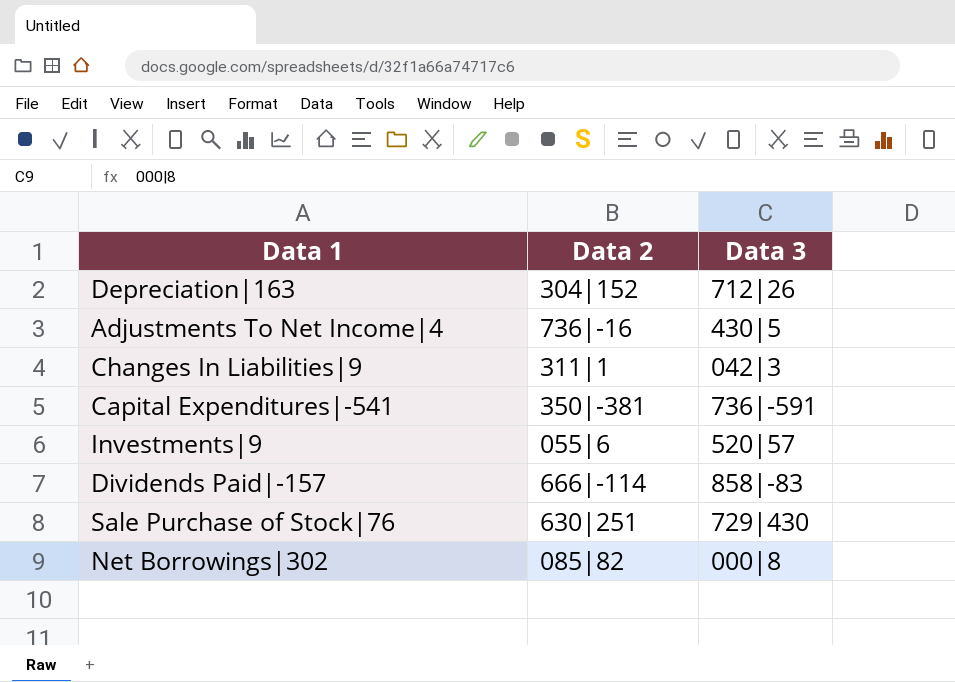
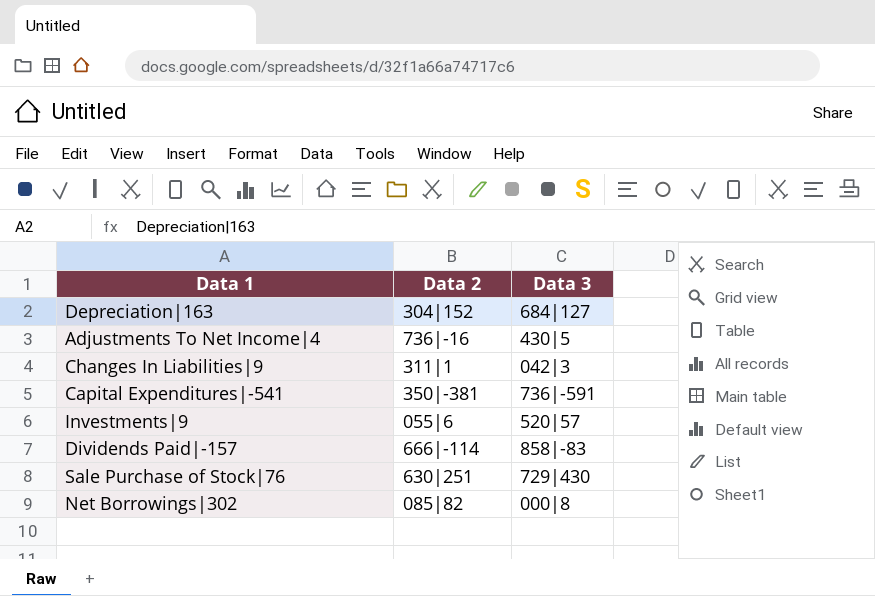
Depreciation|163 | Data 3: 712|26 -> 684|127

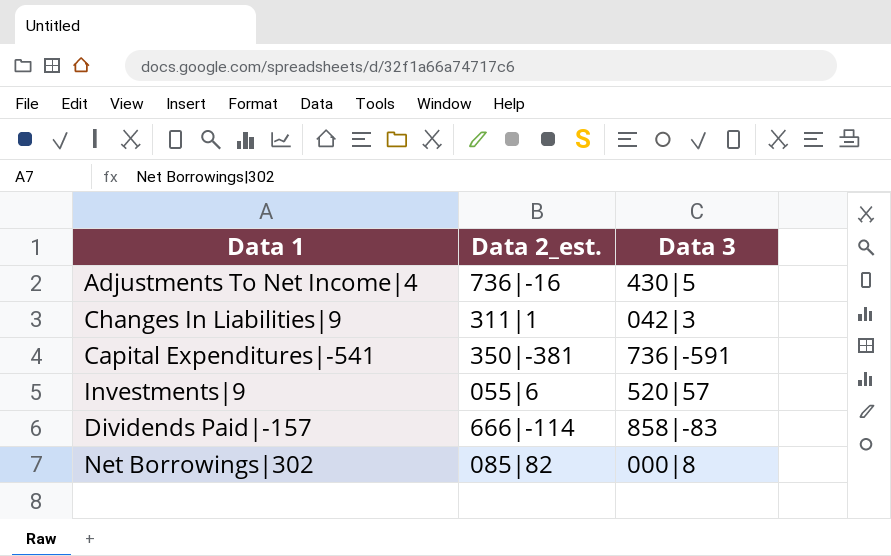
column name: Data 2 -> Data 2_est.
row Depreciation|163: 304|152 | 684|127 -> none
row Sale Purchase of Stock|76: 630|251 | 729|430 -> none

